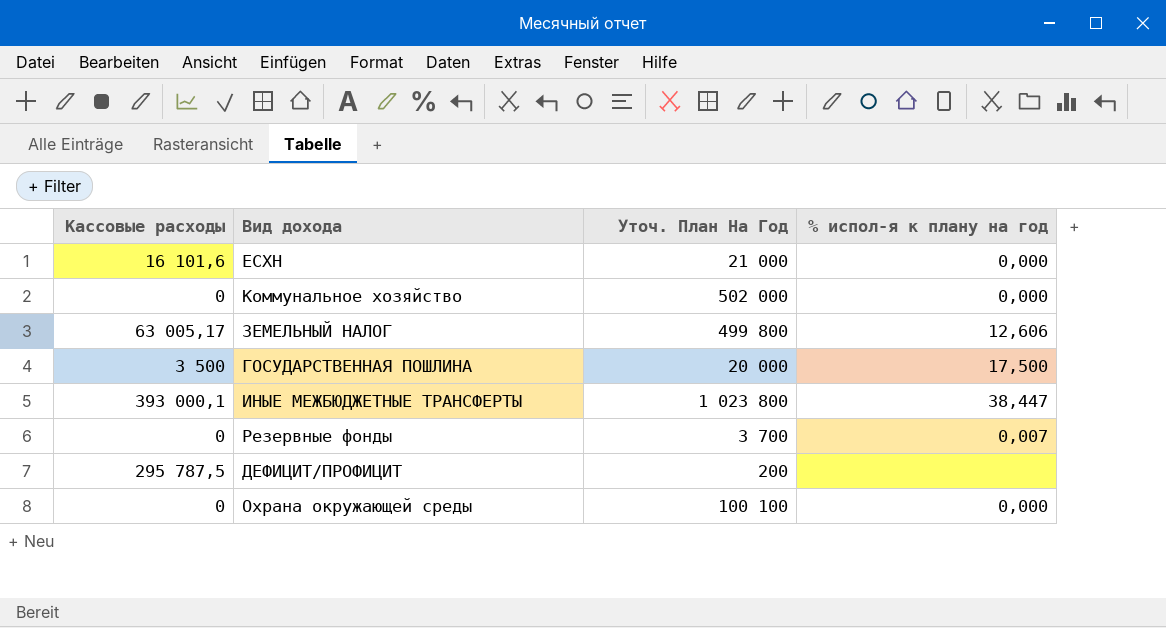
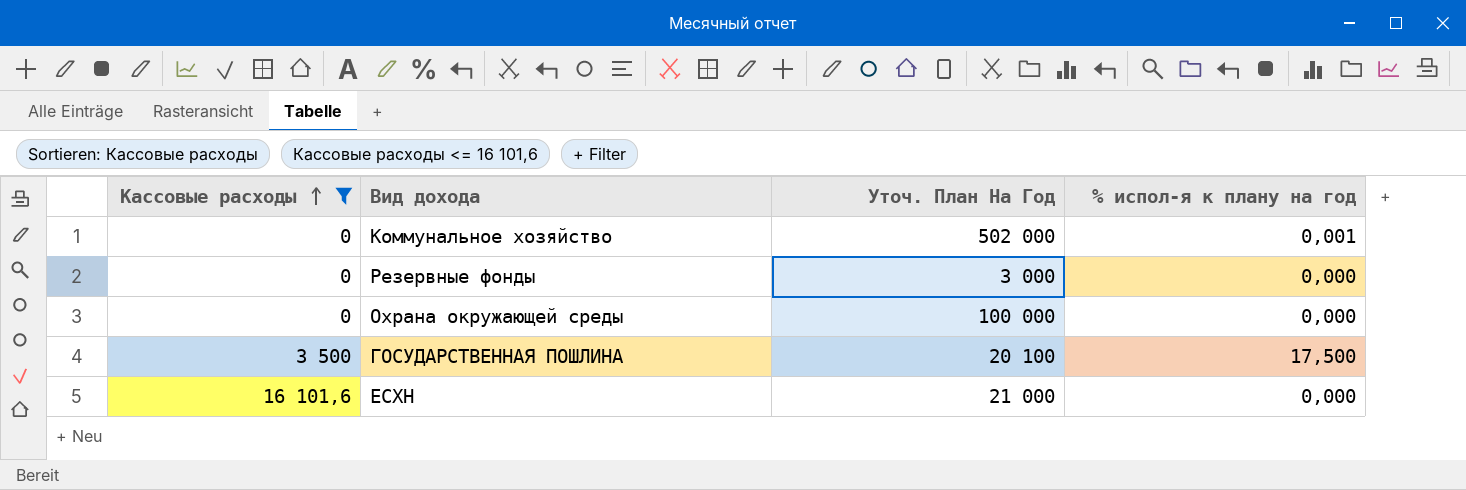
filter: none -> Кассовые расходы <= 16 101,6
row order: none -> Кассовые расходы ascending
Коммунальное хозяйство | % испол-я к плану на год: 0,000 -> 0,001
Резервные фонды | Уточ. План На Год: 3 700 -> 3 000
Резервные фонды | % испол-я к плану на год: 0,007 -> 0,000
Охрана окружающей среды | Уточ. План На Год: 100 100 -> 100 000
ГОСУДАРСТВЕННАЯ ПОШЛИНА | Уточ. План На Год: 20 000 -> 20 100

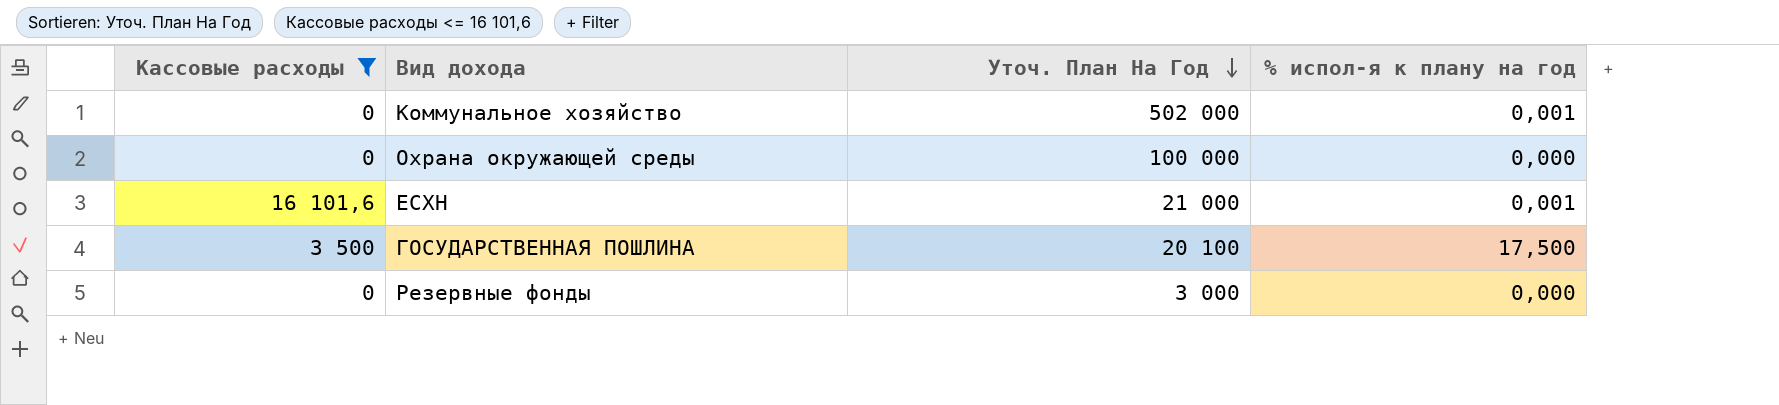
row order: Кассовые расходы ascending -> Уточ. План На Год descending
ЕСХН | % испол-я к плану на год: 0,000 -> 0,001

